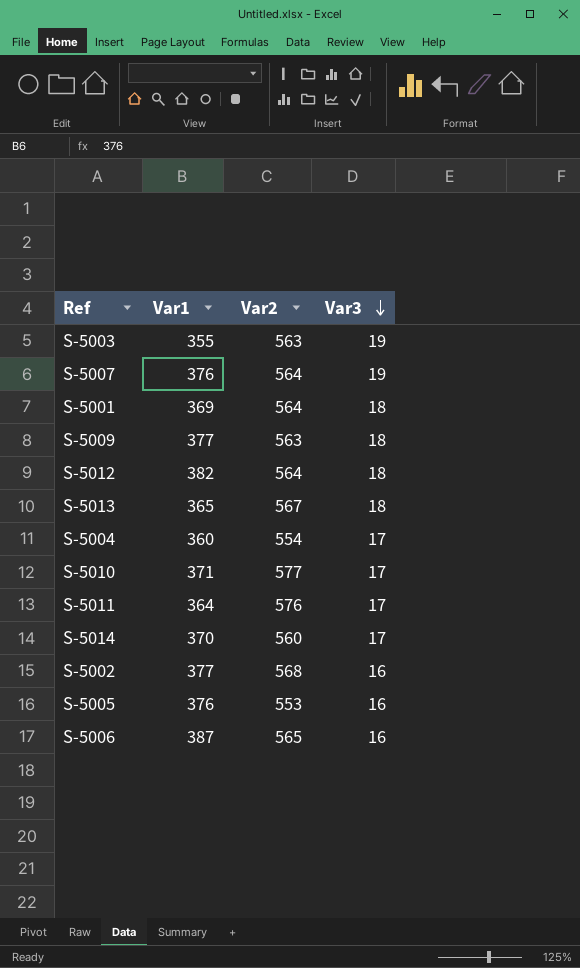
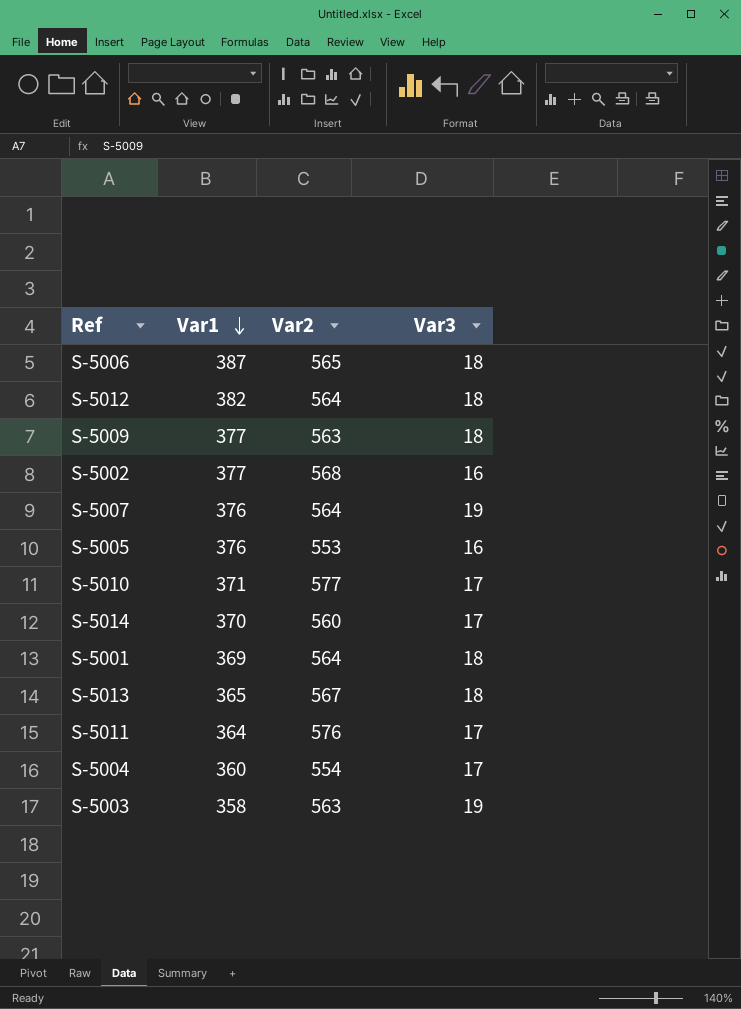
row order: Var3 descending -> Var1 descending
S-5006 | Var3: 16 -> 18
S-5003 | Var1: 355 -> 358

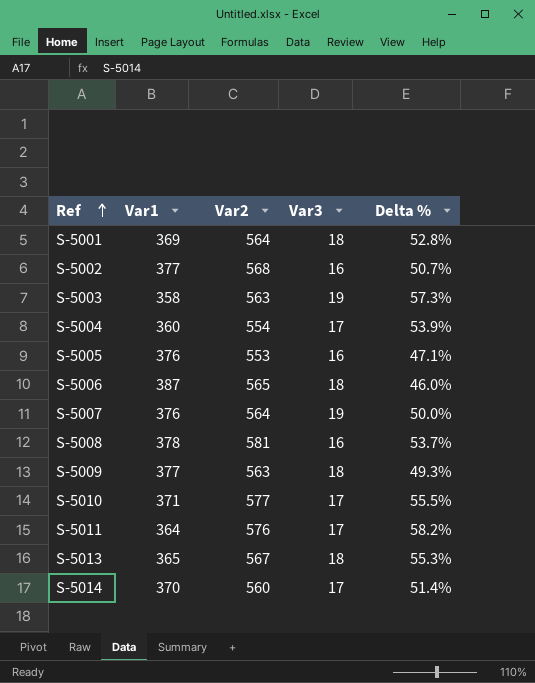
row order: Var1 descending -> Ref ascending
column Delta % | formula: none -> ([Var2] - [Var1]) / [Var1]
row S-5012: 382 | 564 | 18 -> none
row S-5008: none -> 378 | 581 | 16 | 53.7%

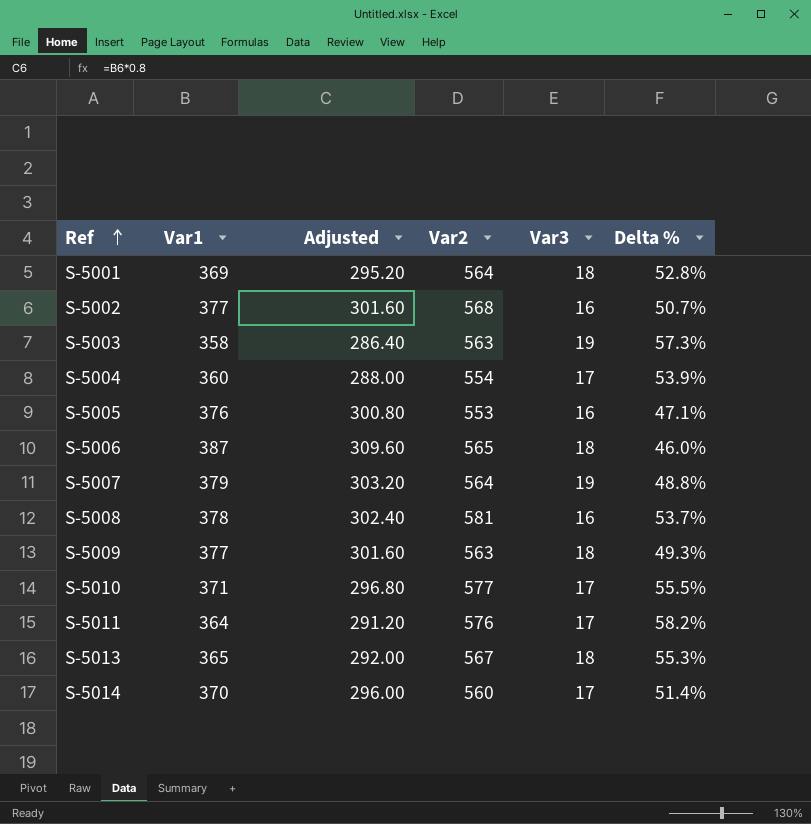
column Adjusted | formula: none -> [Var1] * 0.8
S-5007 | Var1: 376 -> 379
S-5007 | Delta %: 50.0% -> 48.8%

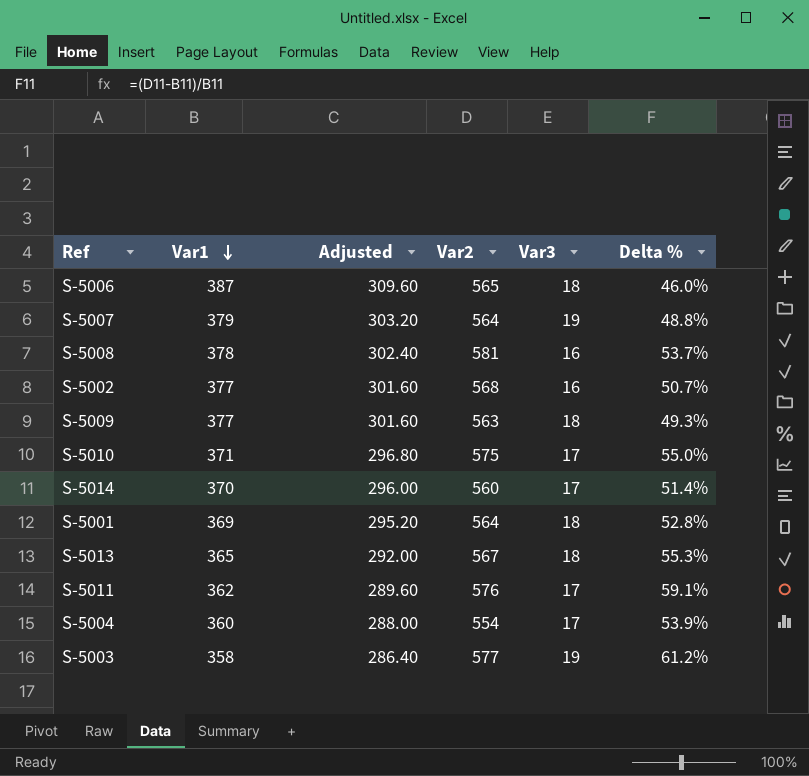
row order: Ref ascending -> Var1 descending
row S-5005: 376 | 300.80 | 553 | 16 | 47.1% -> none
S-5010 | Var2: 577 -> 575
S-5010 | Delta %: 55.5% -> 55.0%
S-5011 | Var1: 364 -> 362
S-5011 | Adjusted: 291.20 -> 289.60
S-5011 | Delta %: 58.2% -> 59.1%
S-5003 | Var2: 563 -> 577
S-5003 | Delta %: 57.3% -> 61.2%

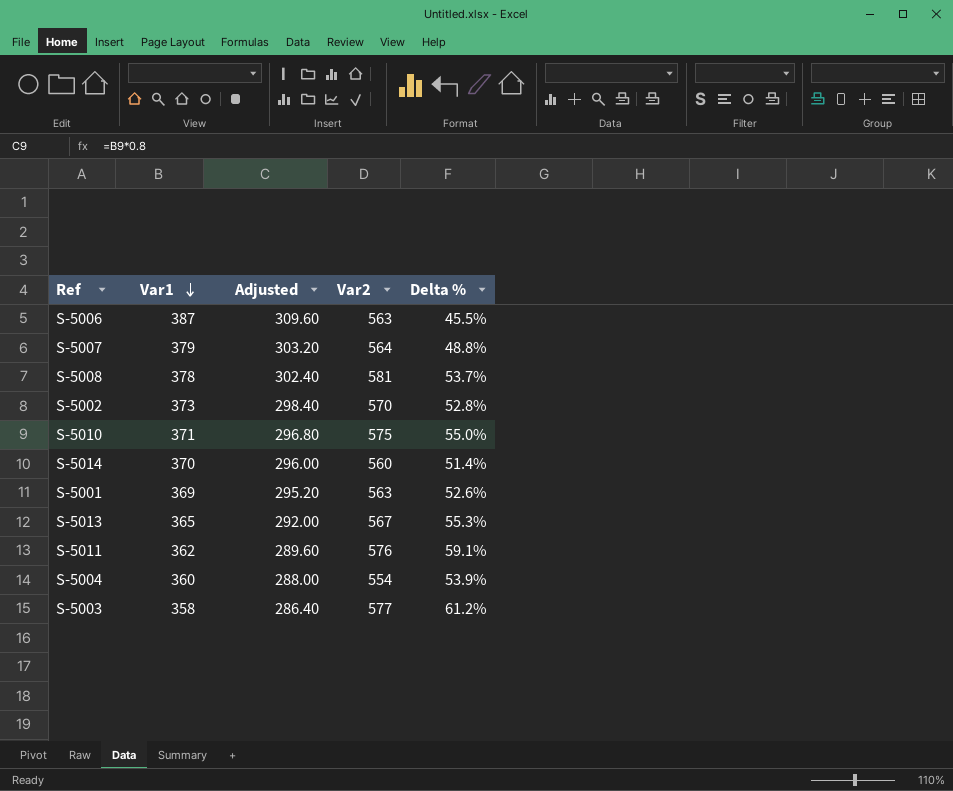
column Var3 | position: 5 -> none
row S-5009: 377 | 301.60 | 563 | 18 | 49.3% -> none
S-5006 | Var2: 565 -> 563
S-5006 | Delta %: 46.0% -> 45.5%
S-5002 | Var1: 377 -> 373
S-5002 | Adjusted: 301.60 -> 298.40
S-5002 | Var2: 568 -> 570
S-5002 | Delta %: 50.7% -> 52.8%
S-5001 | Var2: 564 -> 563
S-5001 | Delta %: 52.8% -> 52.6%

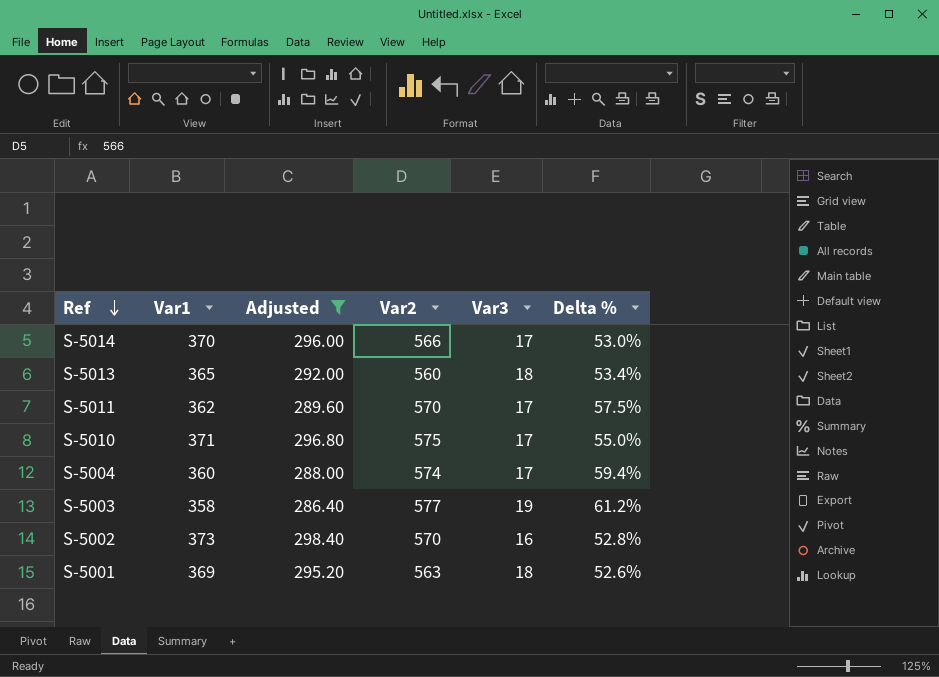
filter: none -> Adjusted <= 298.40
row order: Var1 descending -> Ref descending
column Var3 | position: none -> 5
S-5014 | Var2: 560 -> 566
S-5014 | Delta %: 51.4% -> 53.0%
S-5013 | Var2: 567 -> 560
S-5013 | Delta %: 55.3% -> 53.4%
S-5011 | Var2: 576 -> 570
S-5011 | Delta %: 59.1% -> 57.5%
S-5004 | Var2: 554 -> 574
S-5004 | Delta %: 53.9% -> 59.4%

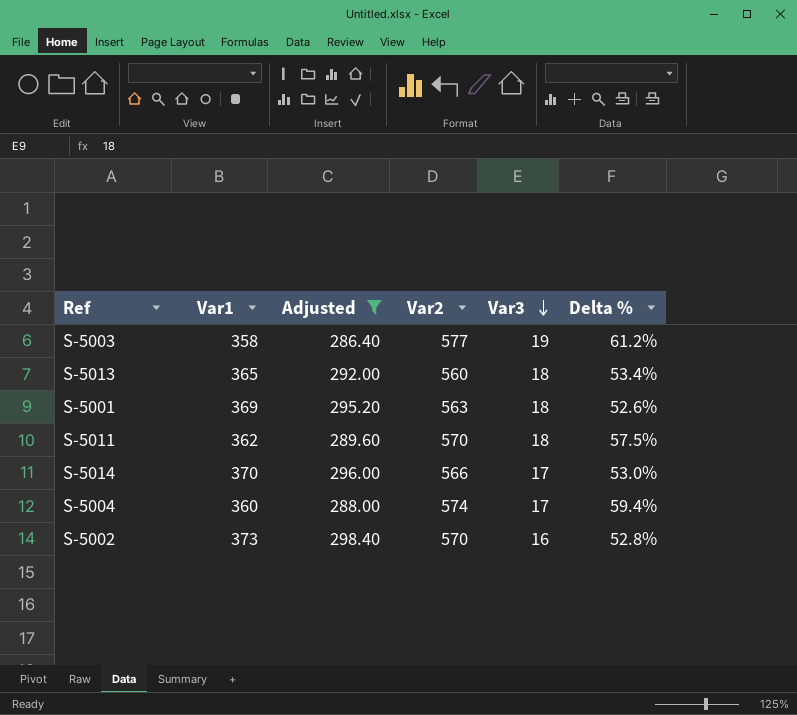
row order: Ref descending -> Var3 descending
row S-5010: 371 | 296.80 | 575 | 17 | 55.0% -> none
S-5011 | Var3: 17 -> 18

